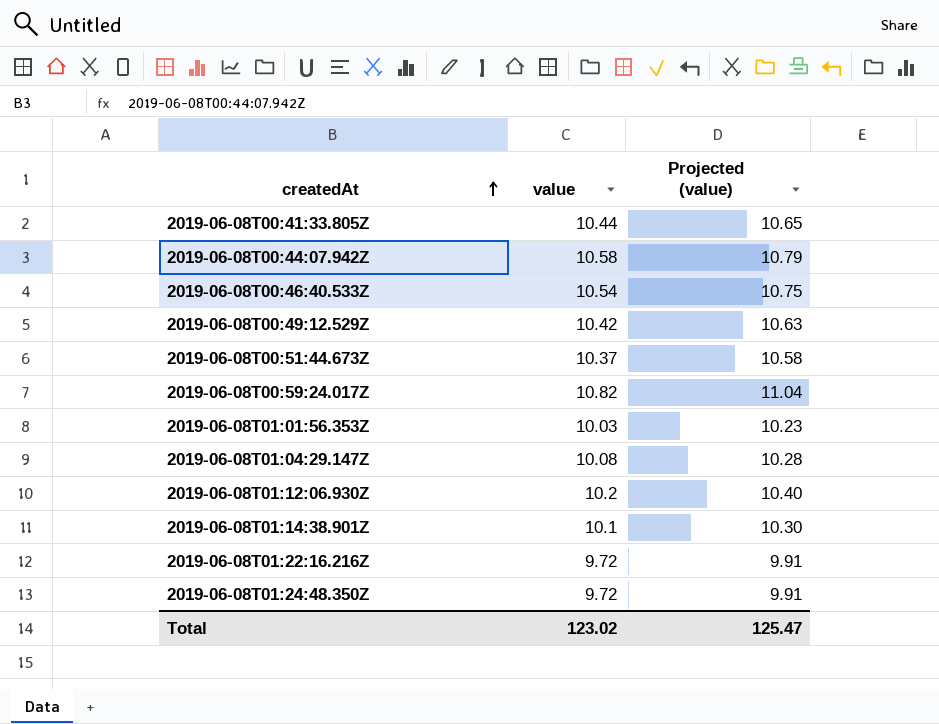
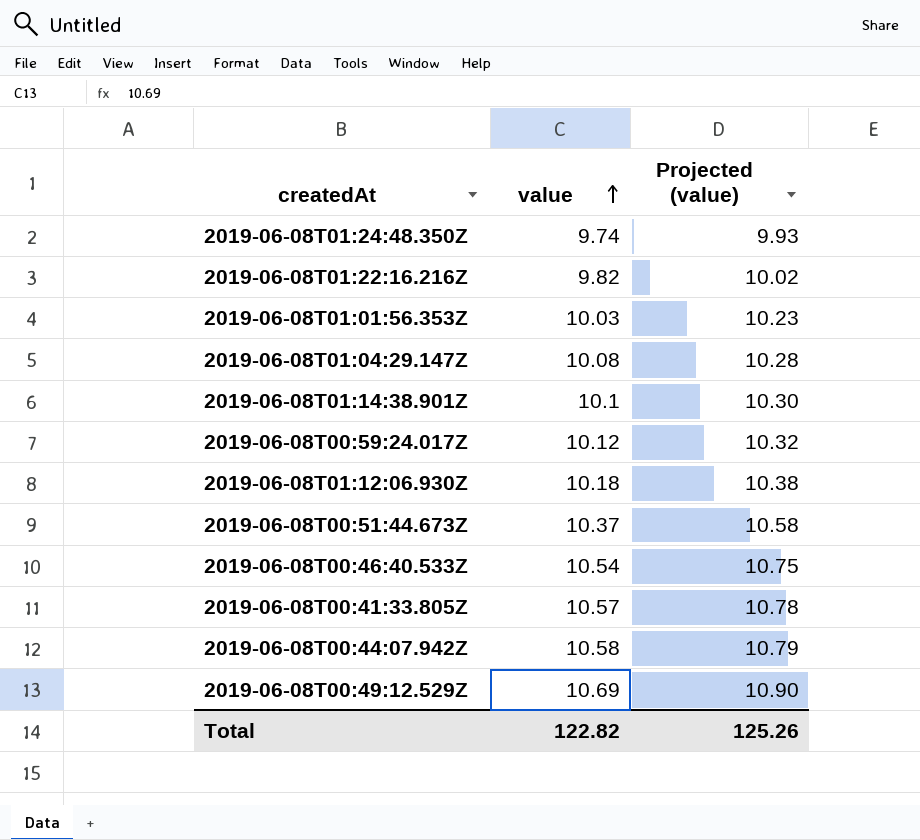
row order: createdAt ascending -> value ascending
2019-06-08T01:24:48.350Z | value: 9.72 -> 9.74
2019-06-08T01:24:48.350Z | Projected (value): 9.91 -> 9.93
2019-06-08T01:22:16.216Z | value: 9.72 -> 9.82
2019-06-08T01:22:16.216Z | Projected (value): 9.91 -> 10.02
2019-06-08T00:59:24.017Z | value: 10.82 -> 10.12
2019-06-08T00:59:24.017Z | Projected (value): 11.04 -> 10.32
2019-06-08T01:12:06.930Z | value: 10.2 -> 10.18
2019-06-08T01:12:06.930Z | Projected (value): 10.40 -> 10.38
2019-06-08T00:41:33.805Z | value: 10.44 -> 10.57
2019-06-08T00:41:33.805Z | Projected (value): 10.65 -> 10.78
2019-06-08T00:49:12.529Z | value: 10.42 -> 10.69
2019-06-08T00:49:12.529Z | Projected (value): 10.63 -> 10.90
Total | value: 123.02 -> 122.82
Total | Projected (value): 125.47 -> 125.26

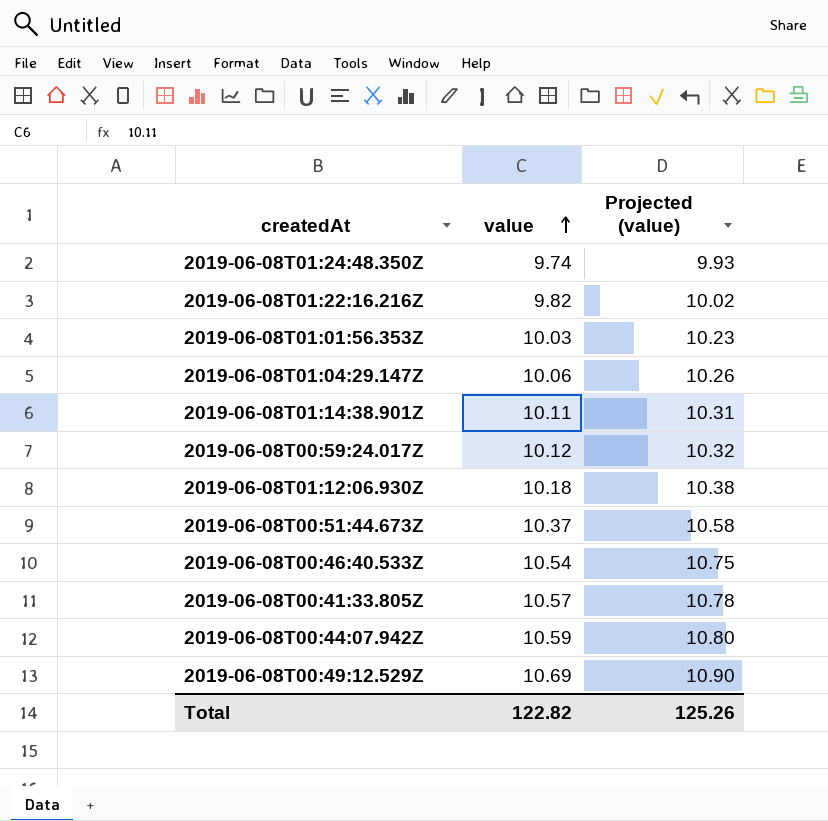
2019-06-08T01:04:29.147Z | value: 10.08 -> 10.06
2019-06-08T01:04:29.147Z | Projected (value): 10.28 -> 10.26
2019-06-08T01:14:38.901Z | value: 10.1 -> 10.11
2019-06-08T01:14:38.901Z | Projected (value): 10.30 -> 10.31
2019-06-08T00:44:07.942Z | value: 10.58 -> 10.59
2019-06-08T00:44:07.942Z | Projected (value): 10.79 -> 10.80

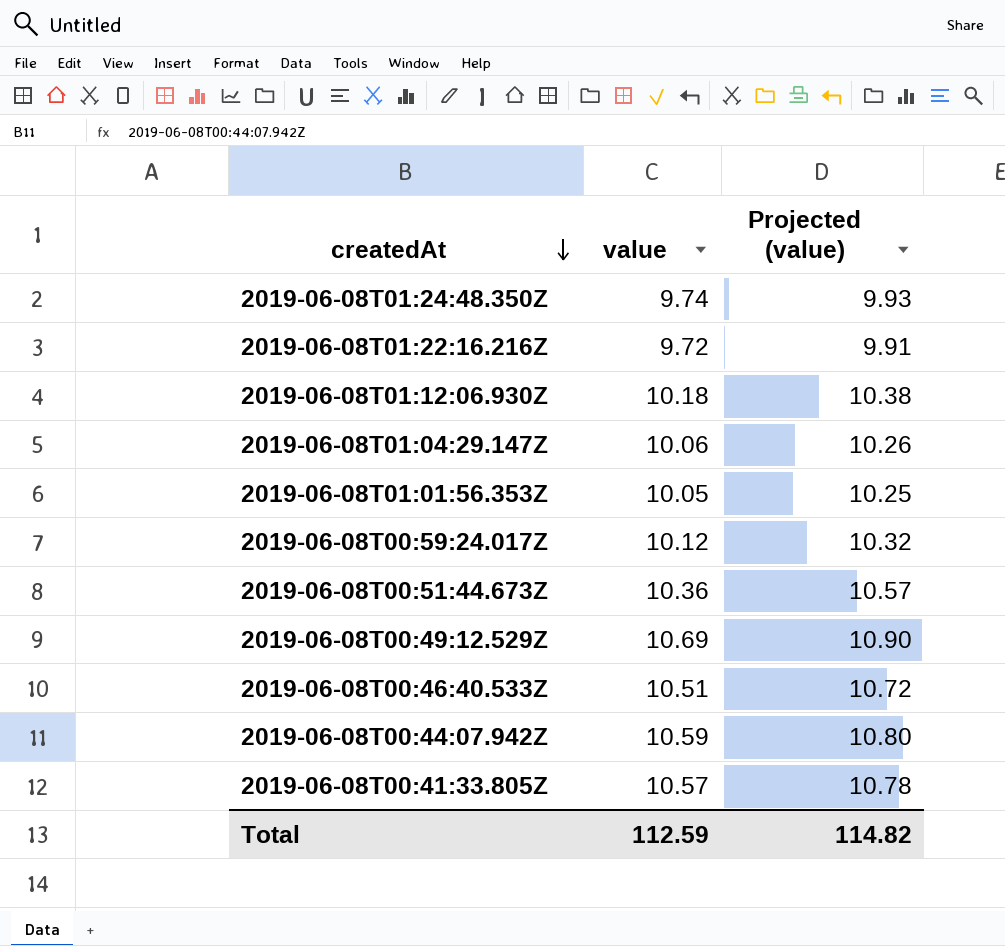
row order: value ascending -> createdAt descending
row 2019-06-08T01:14:38.901Z: 10.11 | 10.31 -> none
2019-06-08T01:22:16.216Z | value: 9.82 -> 9.72
2019-06-08T01:22:16.216Z | Projected (value): 10.02 -> 9.91
2019-06-08T01:01:56.353Z | value: 10.03 -> 10.05
2019-06-08T01:01:56.353Z | Projected (value): 10.23 -> 10.25
2019-06-08T00:51:44.673Z | value: 10.37 -> 10.36
2019-06-08T00:51:44.673Z | Projected (value): 10.58 -> 10.57
2019-06-08T00:46:40.533Z | value: 10.54 -> 10.51
2019-06-08T00:46:40.533Z | Projected (value): 10.75 -> 10.72
Total | value: 122.82 -> 112.59
Total | Projected (value): 125.26 -> 114.82

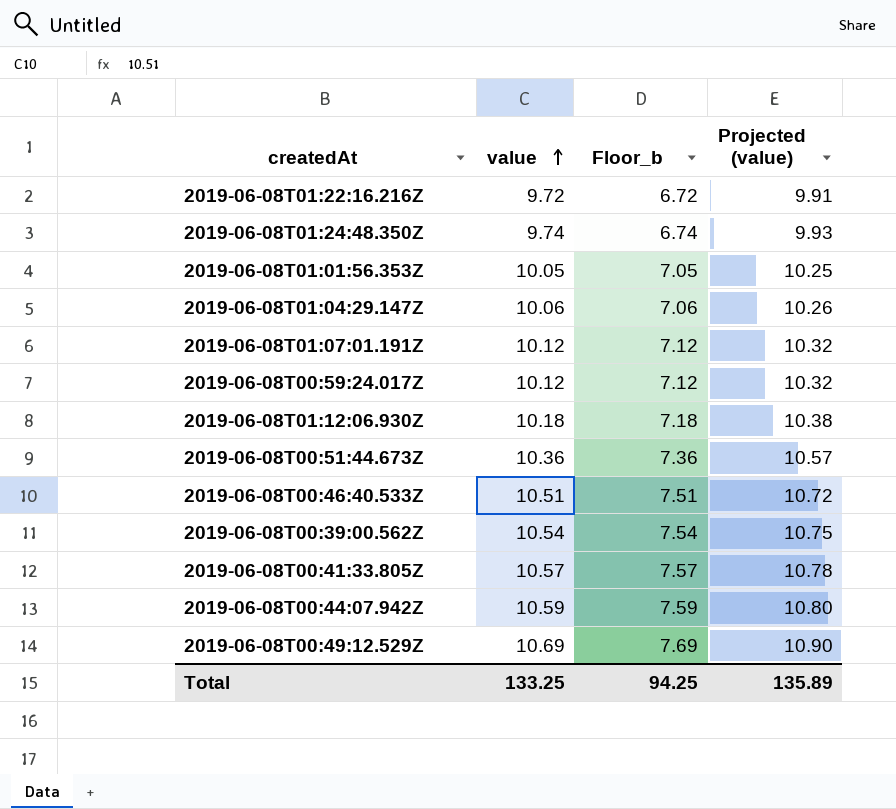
row order: createdAt descending -> value ascending
column Floor_b | formula: none -> [value] - 3
row 2019-06-08T01:07:01.191Z: none -> 10.12 | 7.12 | 10.32
row 2019-06-08T00:39:00.562Z: none -> 10.54 | 7.54 | 10.75
Total | value: 112.59 -> 133.25
Total | Projected (value): 114.82 -> 135.89

